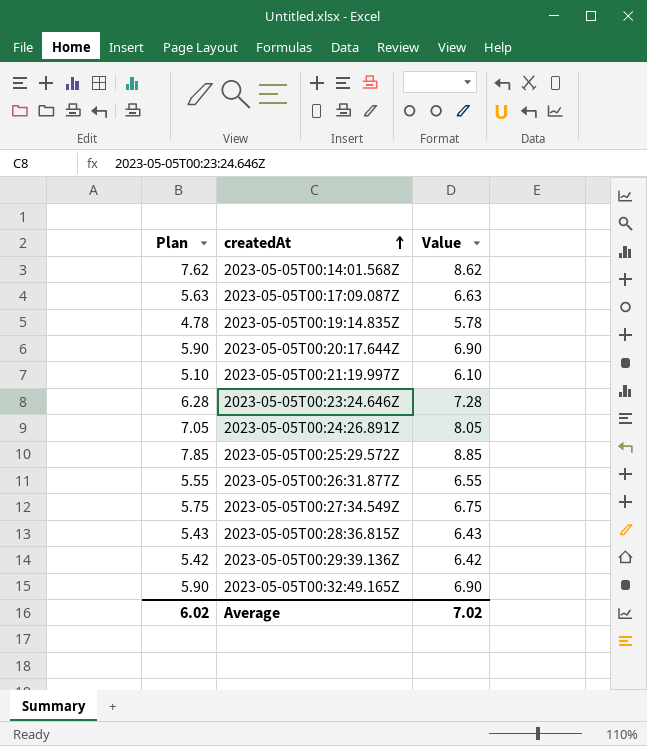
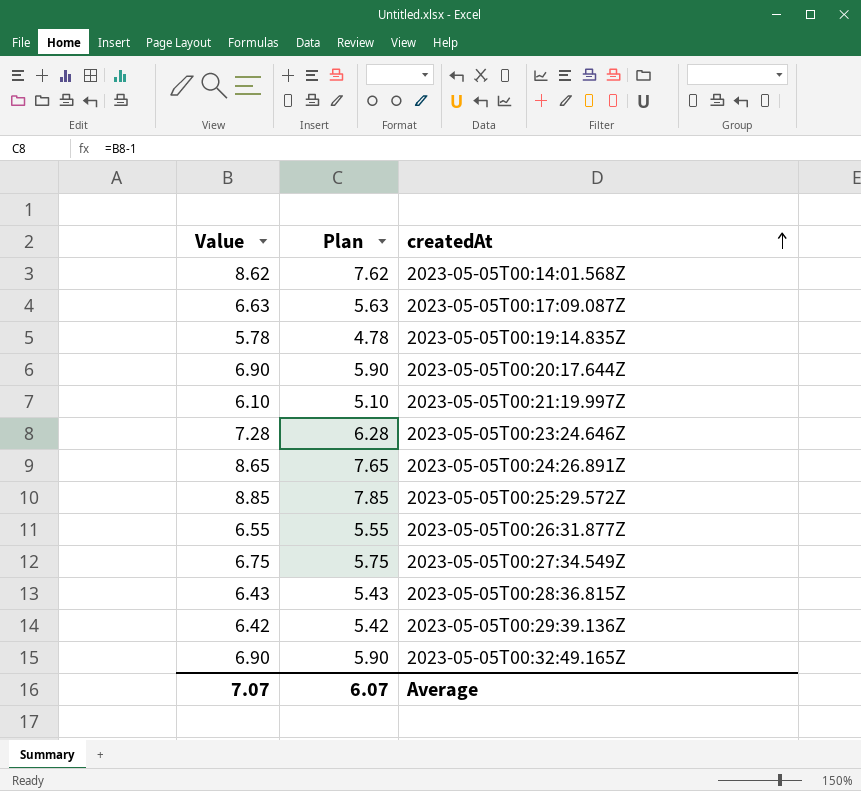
column Value | position: 3 -> 1
2023-05-05T00:24:26.891Z | Value: 8.05 -> 8.65
2023-05-05T00:24:26.891Z | Plan: 7.05 -> 7.65
Average | Value: 7.02 -> 7.07
Average | Plan: 6.02 -> 6.07

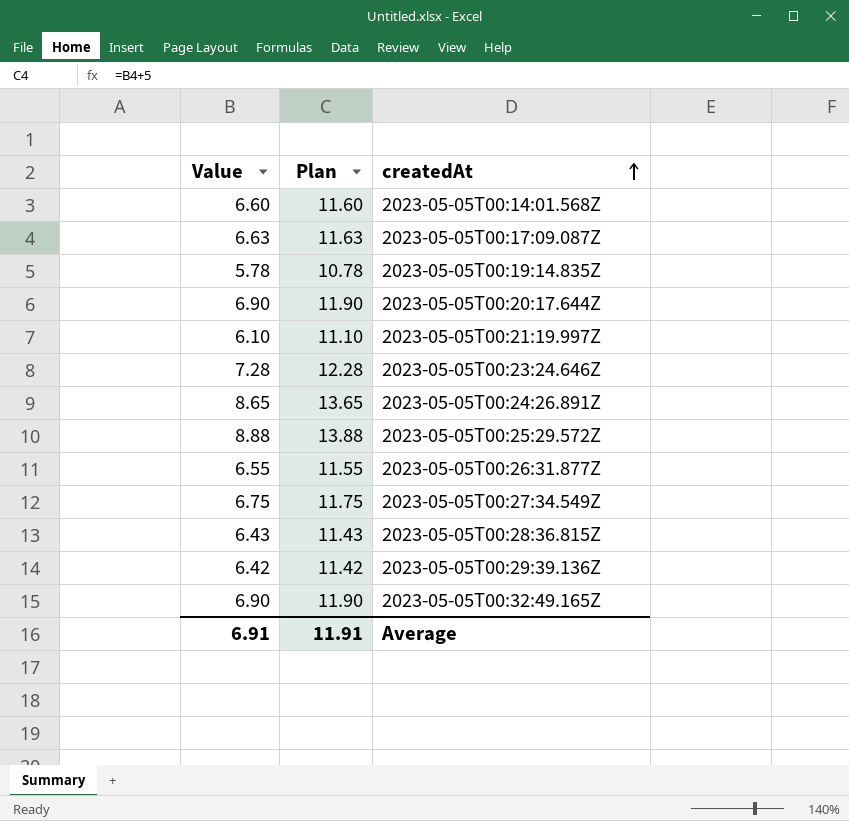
column Plan | formula: [Value] - 1 -> [Value] + 5
2023-05-05T00:14:01.568Z | Value: 8.62 -> 6.60
2023-05-05T00:25:29.572Z | Value: 8.85 -> 8.88
Average | Value: 7.07 -> 6.91
Average | Plan: 6.07 -> 11.91

